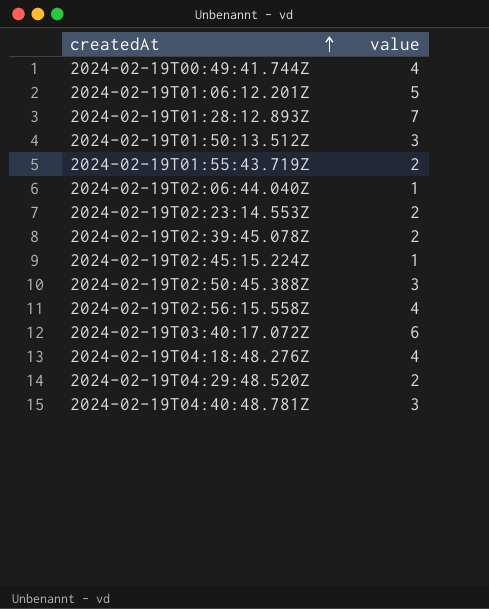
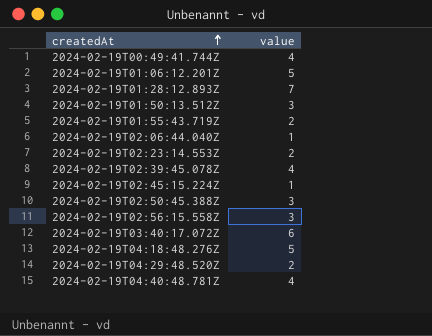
2024-02-19T02:39:45.078Z | value: 2 -> 4
2024-02-19T02:56:15.558Z | value: 4 -> 3
2024-02-19T04:18:48.276Z | value: 4 -> 5
2024-02-19T04:40:48.781Z | value: 3 -> 4

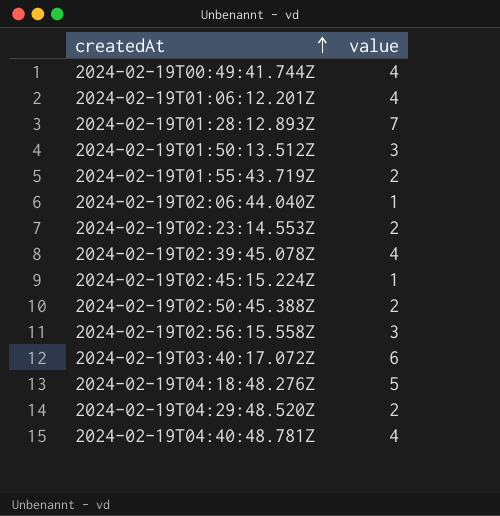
2024-02-19T01:06:12.201Z | value: 5 -> 4
2024-02-19T02:50:45.388Z | value: 3 -> 2

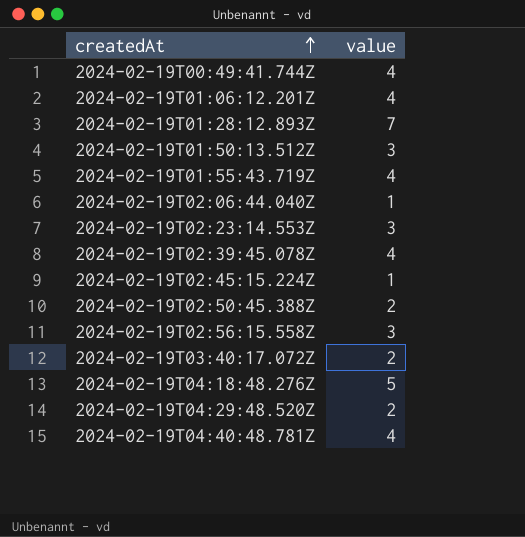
2024-02-19T01:55:43.719Z | value: 2 -> 4
2024-02-19T02:23:14.553Z | value: 2 -> 3
2024-02-19T03:40:17.072Z | value: 6 -> 2

